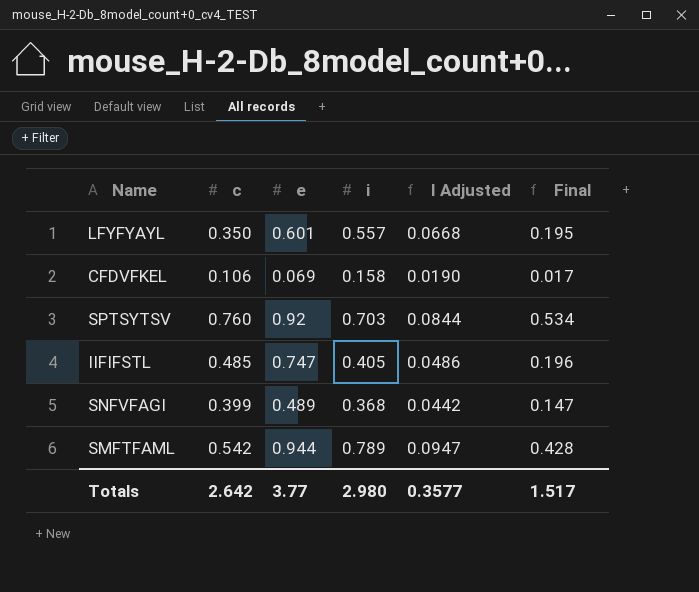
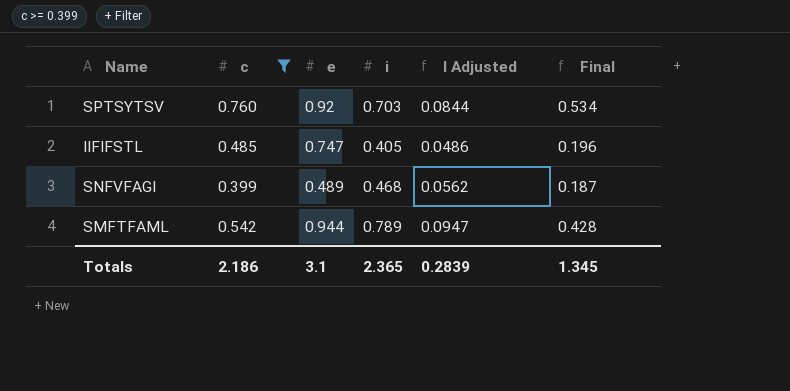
filter: none -> c >= 0.399
SNFVFAGI | i: 0.368 -> 0.468
SNFVFAGI | I Adjusted: 0.0442 -> 0.0562
SNFVFAGI | Final: 0.147 -> 0.187
Totals | c: 2.642 -> 2.186
Totals | e: 3.77 -> 3.1
Totals | i: 2.980 -> 2.365
Totals | I Adjusted: 0.3577 -> 0.2839
Totals | Final: 1.517 -> 1.345

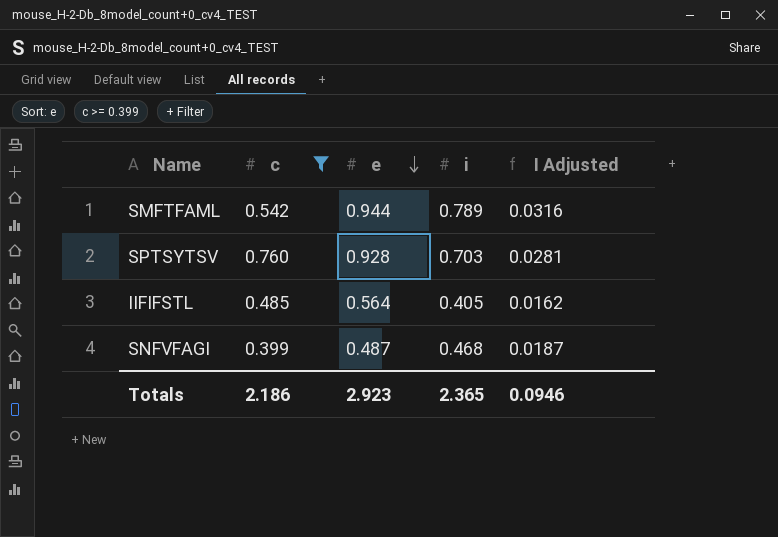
row order: none -> e descending
column Final | formula: [c] * [i] -> none
column I Adjusted | formula: [i] * 0.12 -> [i] * 0.04
SPTSYTSV | e: 0.92 -> 0.928
IIFIFSTL | e: 0.747 -> 0.564
SNFVFAGI | e: 0.489 -> 0.487
Totals | e: 3.1 -> 2.923
Totals | I Adjusted: 0.2839 -> 0.0946

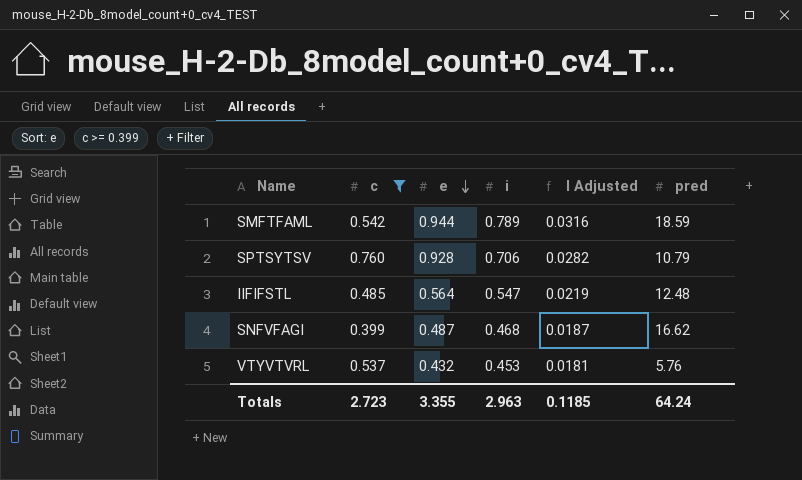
column pred | position: none -> 6
SPTSYTSV | i: 0.703 -> 0.706
SPTSYTSV | I Adjusted: 0.0281 -> 0.0282
IIFIFSTL | i: 0.405 -> 0.547
IIFIFSTL | I Adjusted: 0.0162 -> 0.0219
row VTYVTVRL: none -> 0.537 | 0.432 | 0.453 | 0.0181 | 5.76
Totals | c: 2.186 -> 2.723
Totals | e: 2.923 -> 3.355
Totals | i: 2.365 -> 2.963
Totals | I Adjusted: 0.0946 -> 0.1185

